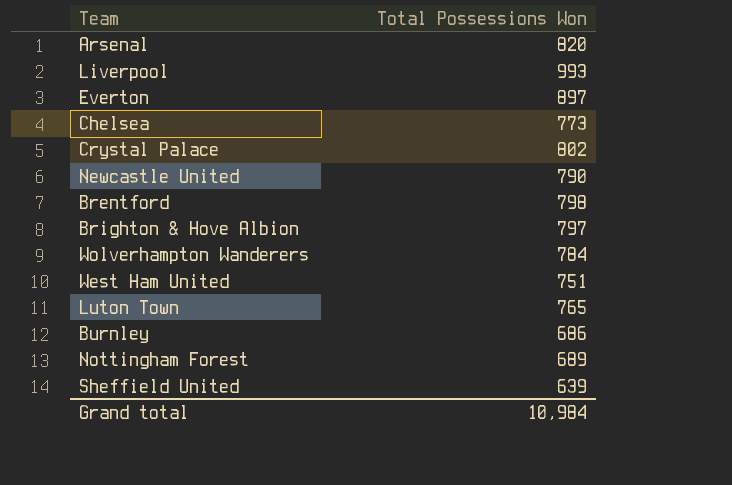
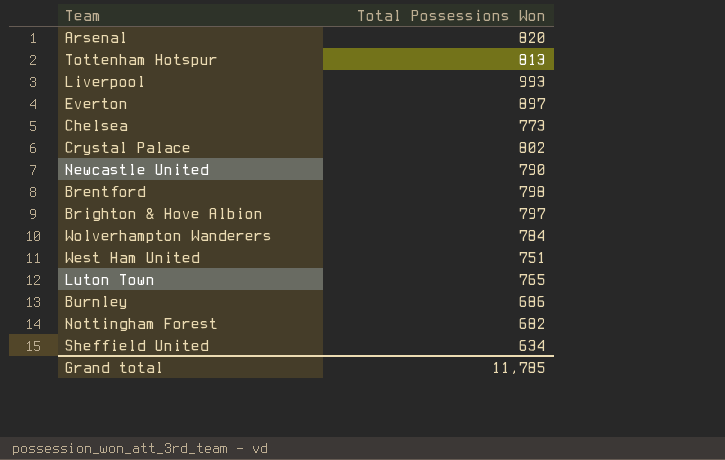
row Tottenham Hotspur: none -> 813
Nottingham Forest | Total Possessions Won: 689 -> 682
Sheffield United | Total Possessions Won: 639 -> 634
Grand total | Total Possessions Won: 10,984 -> 11,785

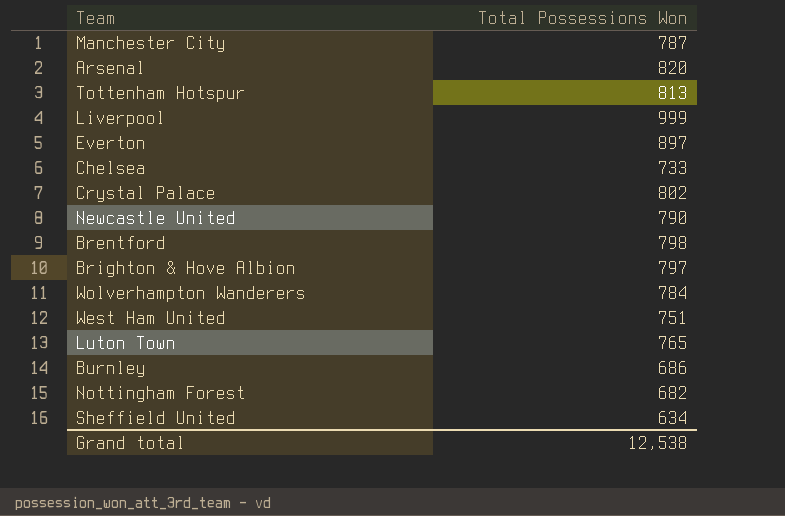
row Manchester City: none -> 787
Liverpool | Total Possessions Won: 993 -> 999
Chelsea | Total Possessions Won: 773 -> 733
Grand total | Total Possessions Won: 11,785 -> 12,538

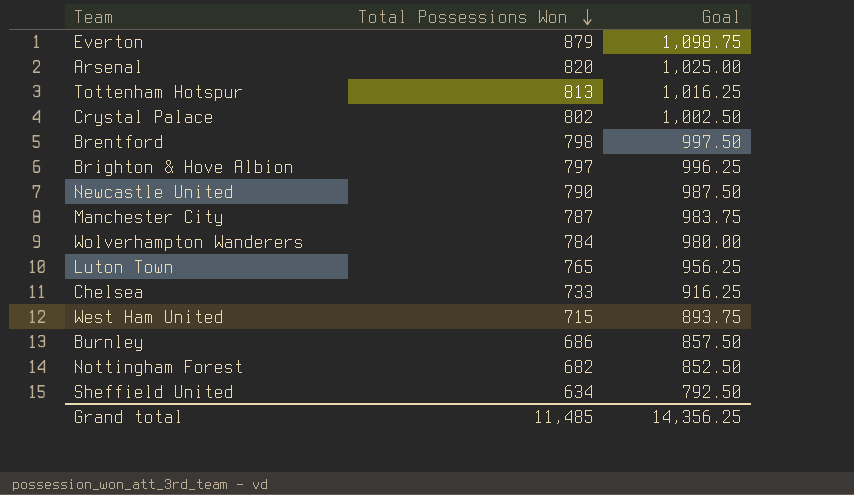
row order: none -> Total Possessions Won descending
column Goal | formula: none -> [Total Possessions Won] * 1.25
row Liverpool: 999 -> none
Everton | Total Possessions Won: 897 -> 879
West Ham United | Total Possessions Won: 751 -> 715
Grand total | Total Possessions Won: 12,538 -> 11,485

